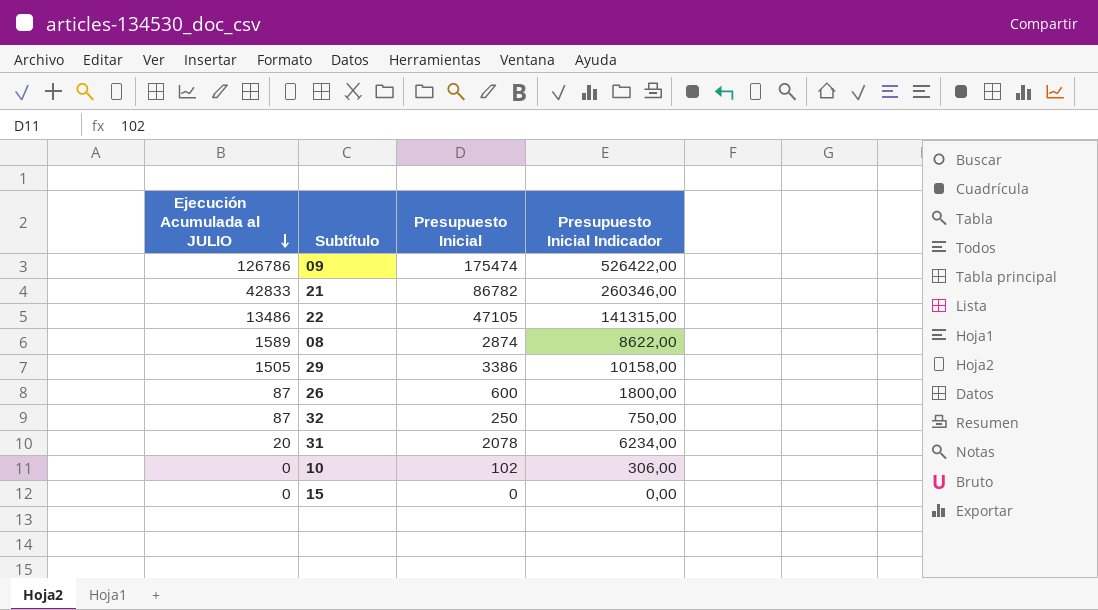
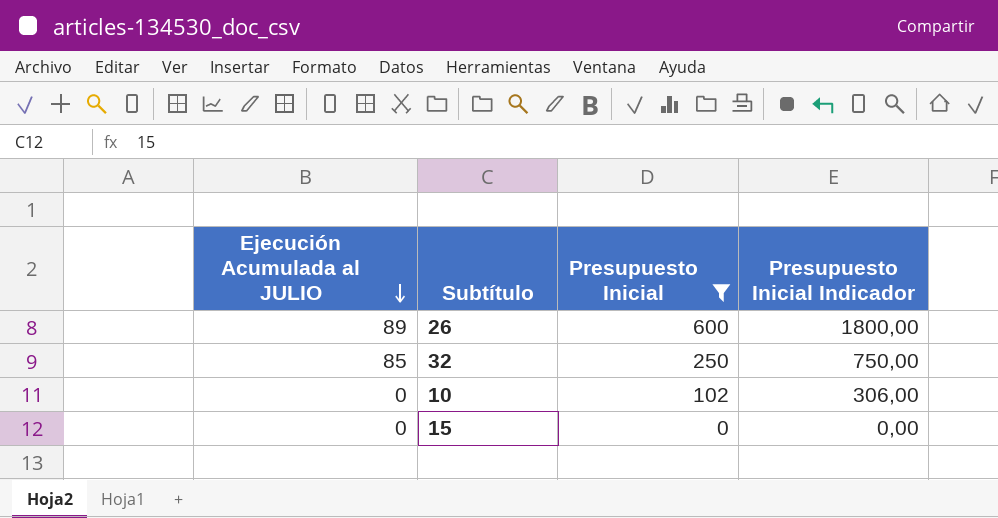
filter: none -> Presupuesto Inicial <= 600
26 | Ejecución Acumulada al JULIO: 87 -> 89
32 | Ejecución Acumulada al JULIO: 87 -> 85

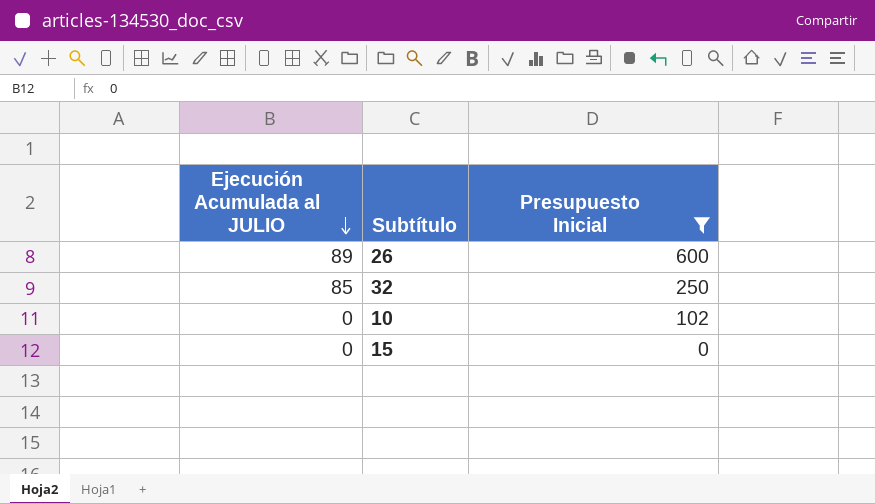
column Presupuesto Inicial Indicador | formula: [Presupuesto Inicial] * 3 -> none

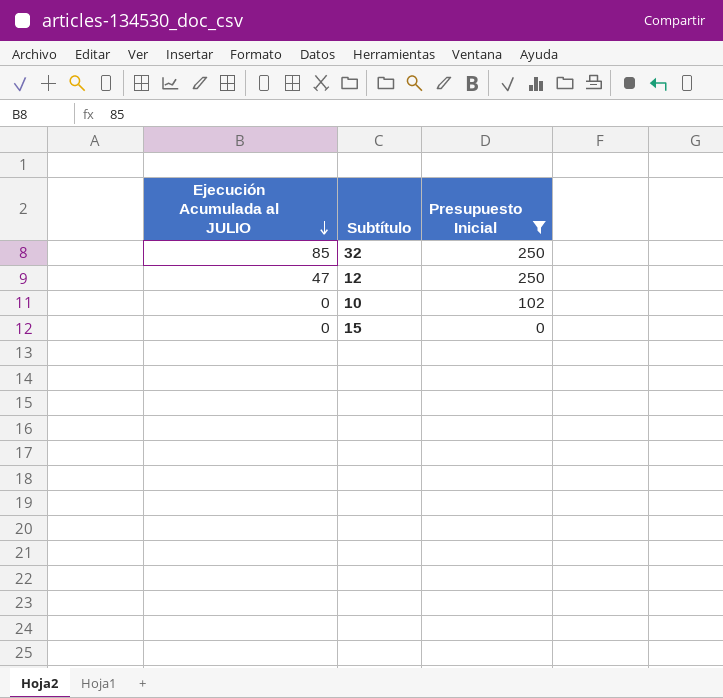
row 26: 89 | 600 -> none
row 12: none -> 47 | 250

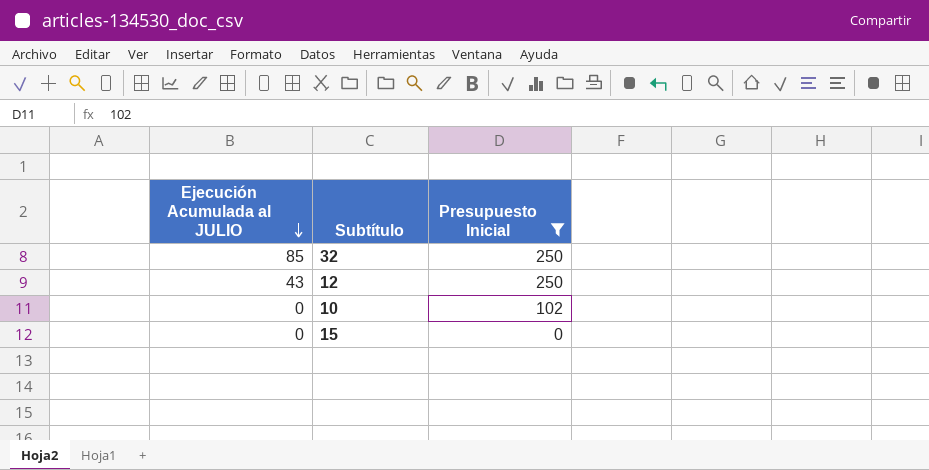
12 | Ejecución Acumulada al JULIO: 47 -> 43

